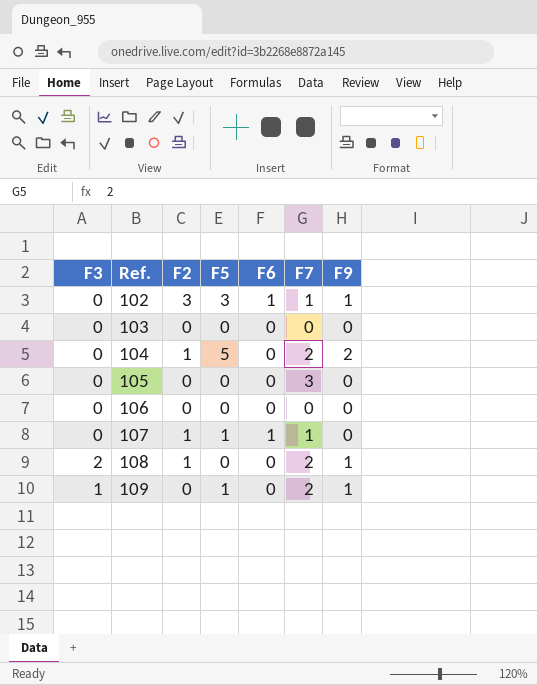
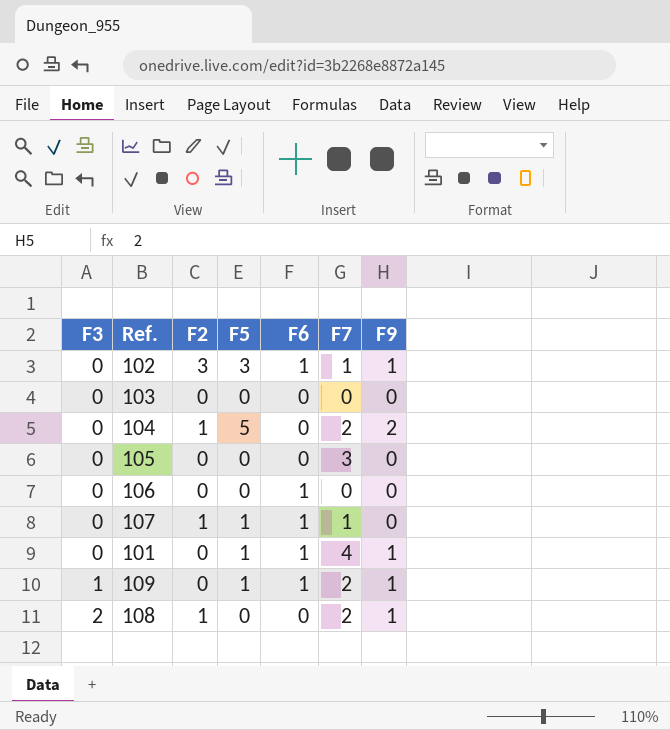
row order: Ref. ascending -> F3 ascending
106 | F6: 0 -> 1
row 101: none -> 0 | 0 | 1 | 1 | 4 | 1
109 | F6: 0 -> 1

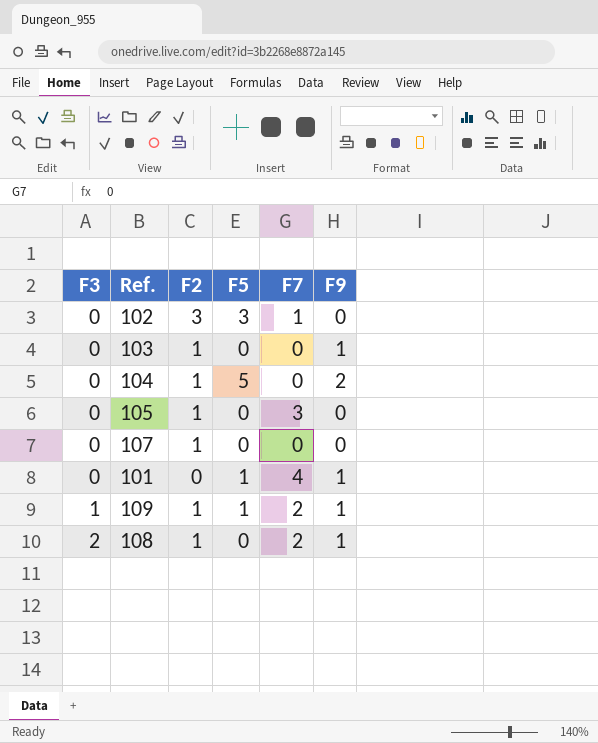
column F6 | position: 5 -> none
row 106: 0 | 0 | 0 | 1 | 0 | 0 -> none
102 | F9: 1 -> 0
103 | F2: 0 -> 1
103 | F9: 0 -> 1
104 | F7: 2 -> 0
105 | F2: 0 -> 1
107 | F5: 1 -> 0
107 | F7: 1 -> 0
109 | F2: 0 -> 1

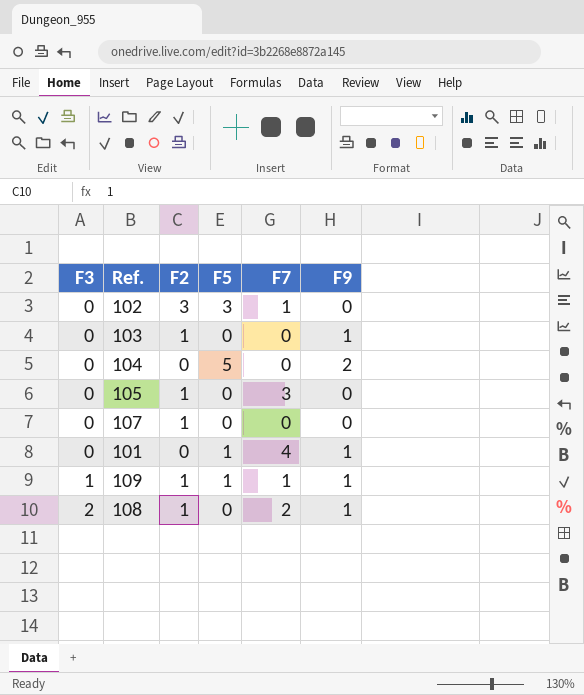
104 | F2: 1 -> 0
109 | F7: 2 -> 1

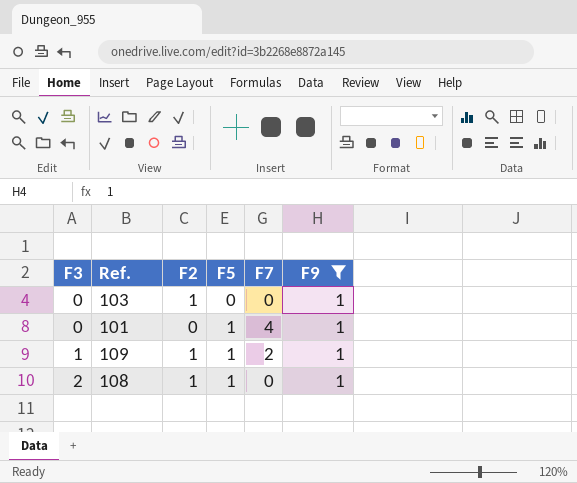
filter: none -> F9 = 1
109 | F7: 1 -> 2
108 | F5: 0 -> 1
108 | F7: 2 -> 0

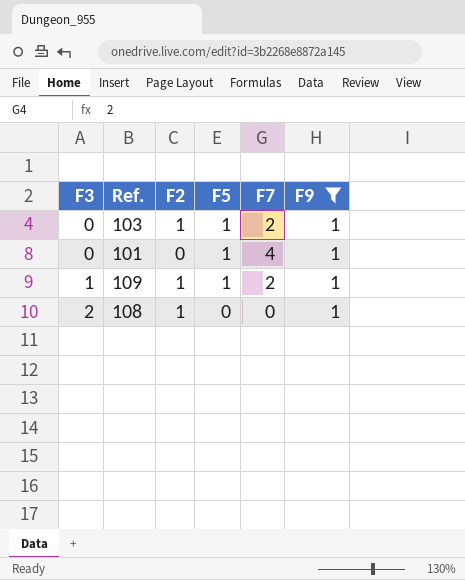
103 | F5: 0 -> 1
103 | F7: 0 -> 2
108 | F5: 1 -> 0

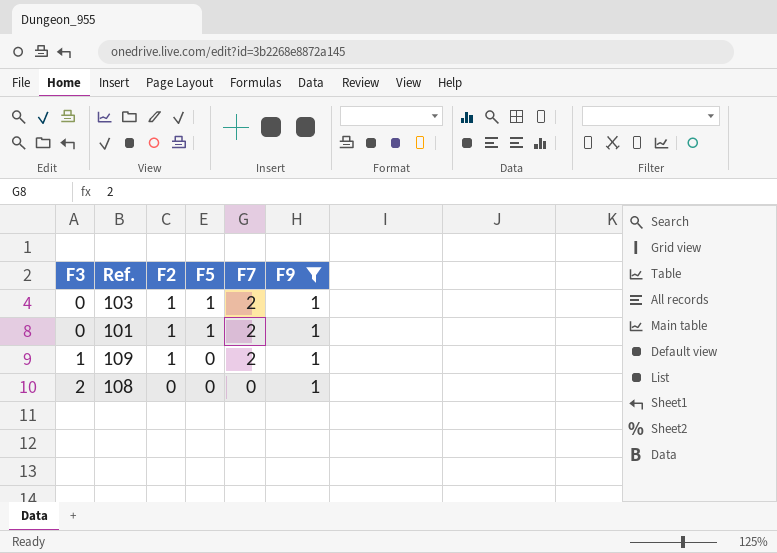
101 | F2: 0 -> 1
101 | F7: 4 -> 2
109 | F5: 1 -> 0
108 | F2: 1 -> 0

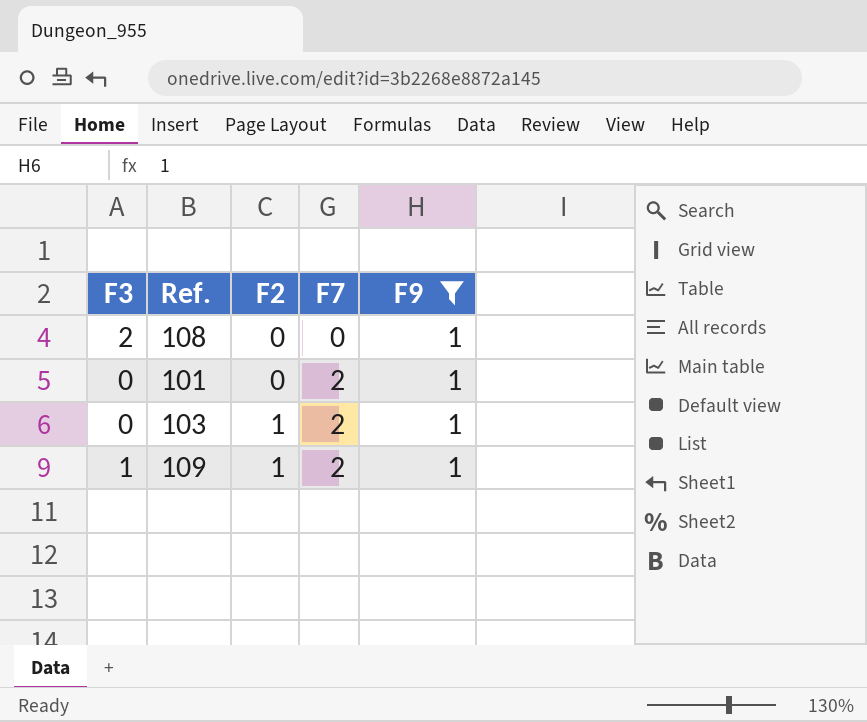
row order: F3 ascending -> F2 ascending
column F5 | position: 4 -> none
101 | F2: 1 -> 0

